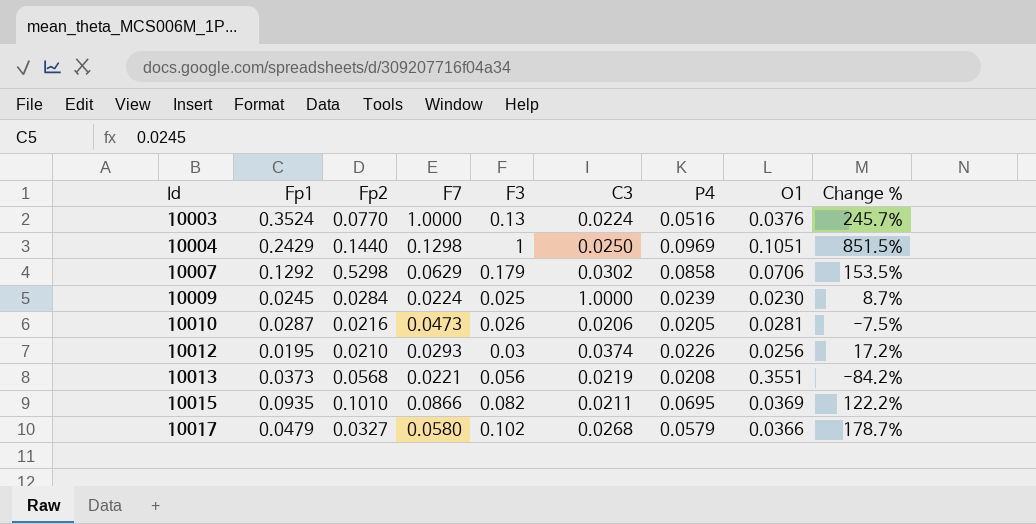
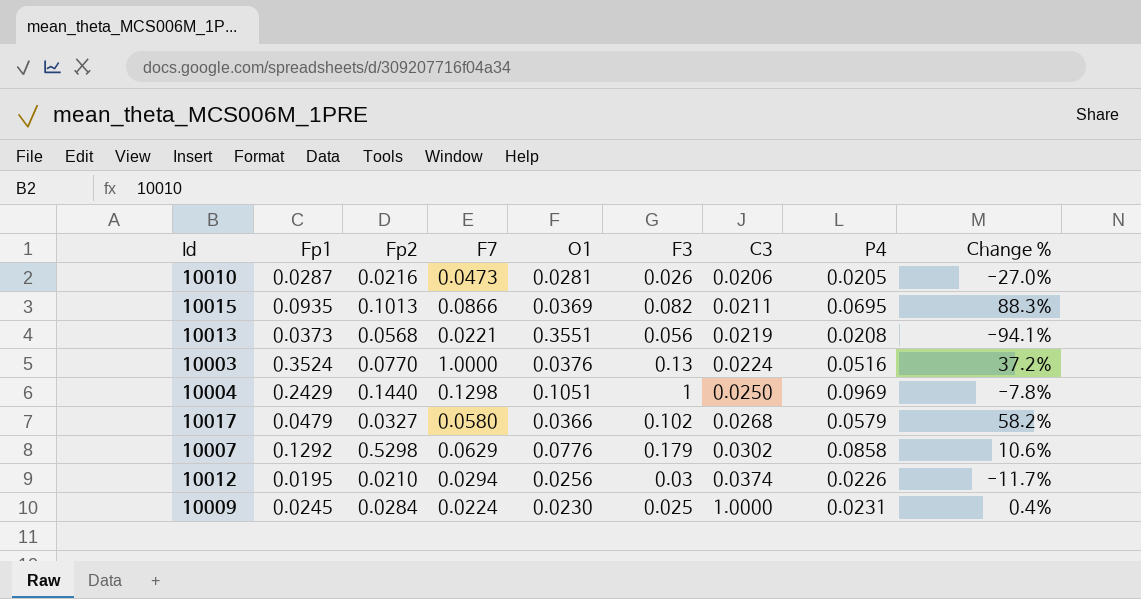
row order: Id ascending -> C3 ascending
column O1 | position: 8 -> 5
column Change % | formula: ([F3] - [O1]) / [O1] -> ([P4] - [O1]) / [O1]
10015 | Fp2: 0.1010 -> 0.1013
10007 | O1: 0.0706 -> 0.0776
10012 | F7: 0.0293 -> 0.0294
10009 | P4: 0.0239 -> 0.0231

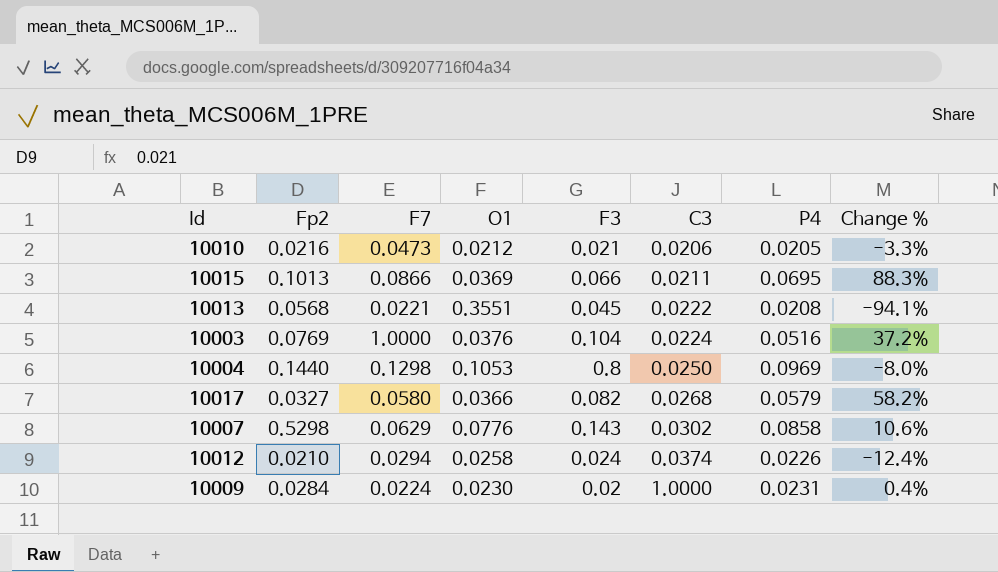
column Fp1 | position: 2 -> none
10010 | O1: 0.0281 -> 0.0212
10010 | F3: 0.026 -> 0.021
10010 | Change %: -27.0% -> -3.3%
10015 | F3: 0.082 -> 0.066
10013 | F3: 0.056 -> 0.045
10013 | C3: 0.0219 -> 0.0222
10003 | Fp2: 0.0770 -> 0.0769
10003 | F3: 0.13 -> 0.104
10004 | O1: 0.1051 -> 0.1053
10004 | F3: 1 -> 0.8
10004 | Change %: -7.8% -> -8.0%
10017 | F3: 0.102 -> 0.082
10007 | F3: 0.179 -> 0.143
10012 | O1: 0.0256 -> 0.0258
10012 | F3: 0.03 -> 0.024
10012 | Change %: -11.7% -> -12.4%
10009 | F3: 0.025 -> 0.02

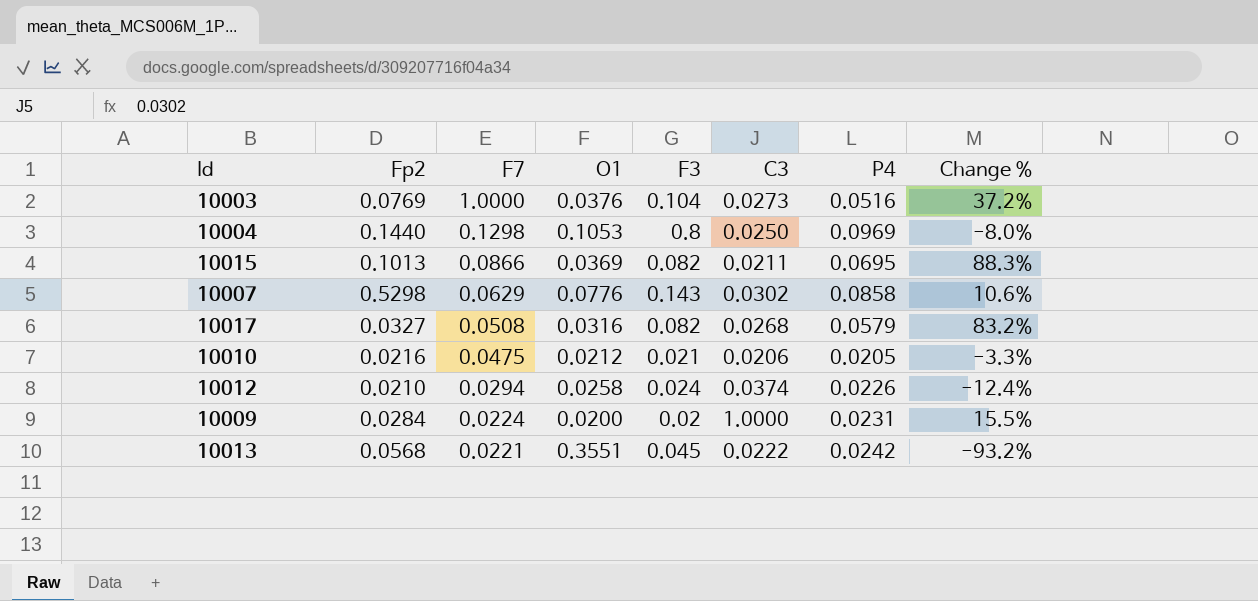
row order: C3 ascending -> F7 descending
10003 | C3: 0.0224 -> 0.0273
10015 | F3: 0.066 -> 0.082
10017 | F7: 0.0580 -> 0.0508
10017 | O1: 0.0366 -> 0.0316
10017 | Change %: 58.2% -> 83.2%
10010 | F7: 0.0473 -> 0.0475
10009 | O1: 0.0230 -> 0.0200
10009 | Change %: 0.4% -> 15.5%
10013 | P4: 0.0208 -> 0.0242
10013 | Change %: -94.1% -> -93.2%

